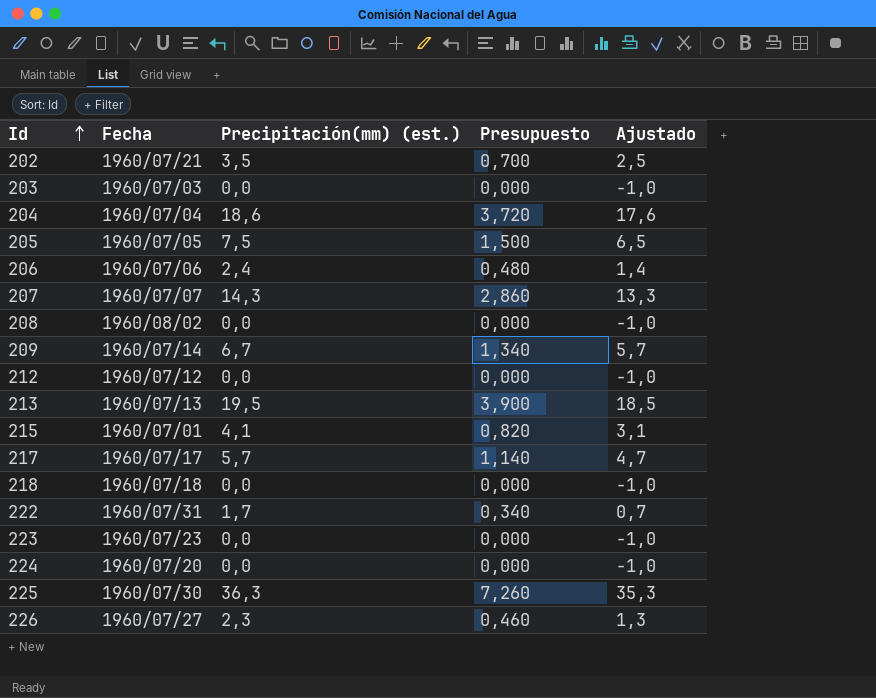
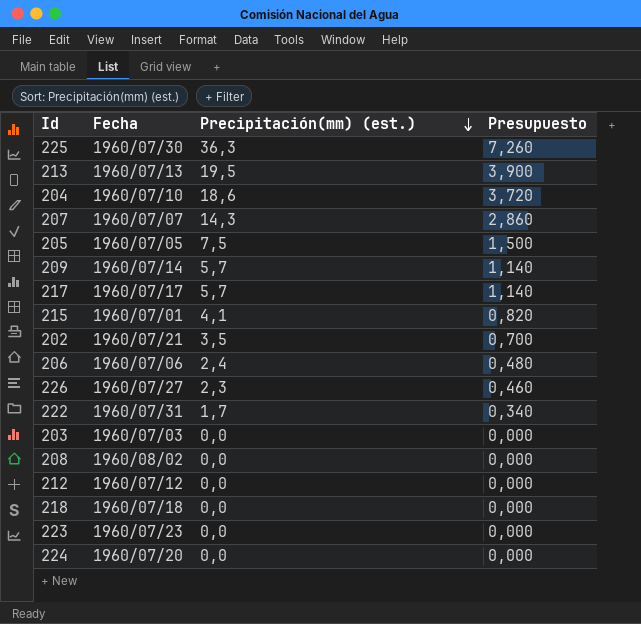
row order: Id ascending -> Precipitación(mm) (est.) descending
column Ajustado | formula: [Precipitación(mm) (est.)] - 1 -> none
204 | Fecha: 1960/07/04 -> 1960/07/10
209 | Precipitación(mm) (est.): 6,7 -> 5,7
209 | Presupuesto: 1,340 -> 1,140

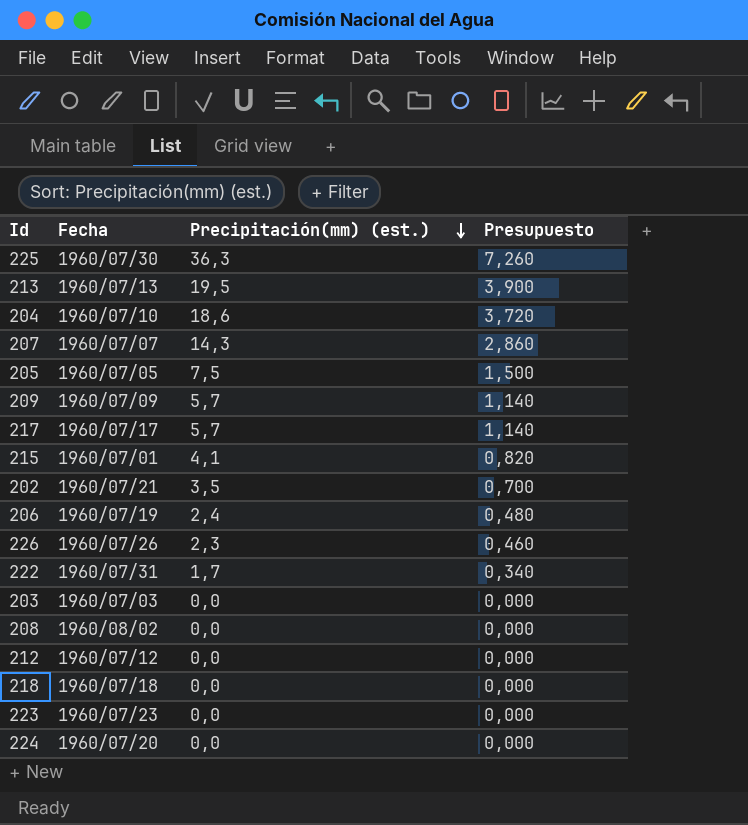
209 | Fecha: 1960/07/14 -> 1960/07/09
206 | Fecha: 1960/07/06 -> 1960/07/19
226 | Fecha: 1960/07/27 -> 1960/07/26

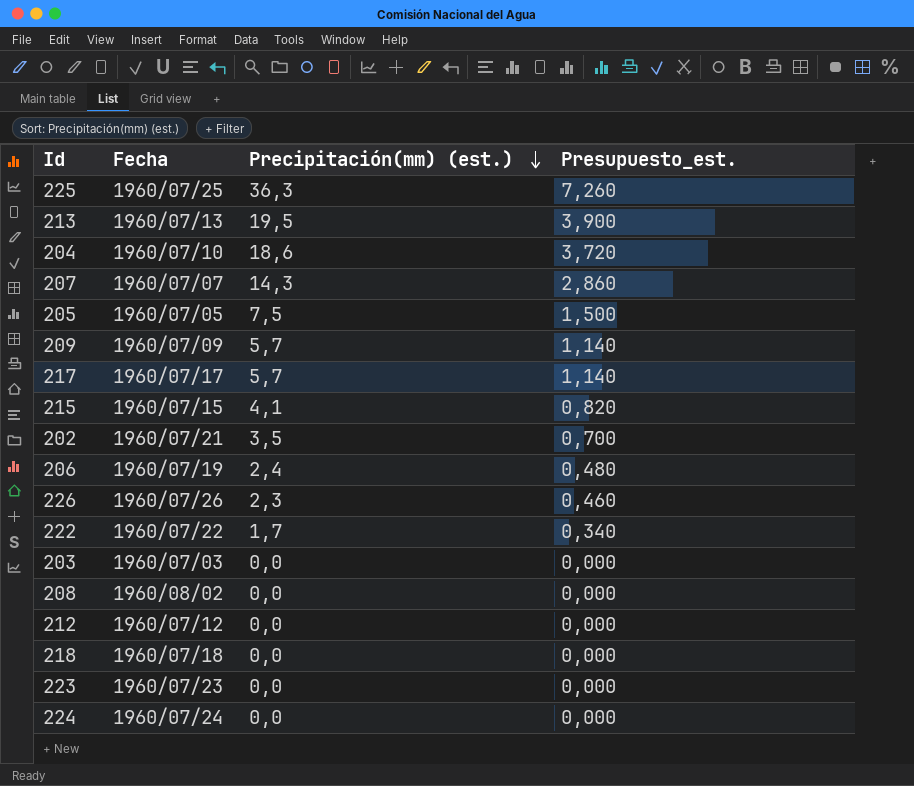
column name: Presupuesto -> Presupuesto_est.
225 | Fecha: 1960/07/30 -> 1960/07/25
215 | Fecha: 1960/07/01 -> 1960/07/15
222 | Fecha: 1960/07/31 -> 1960/07/22
224 | Fecha: 1960/07/20 -> 1960/07/24

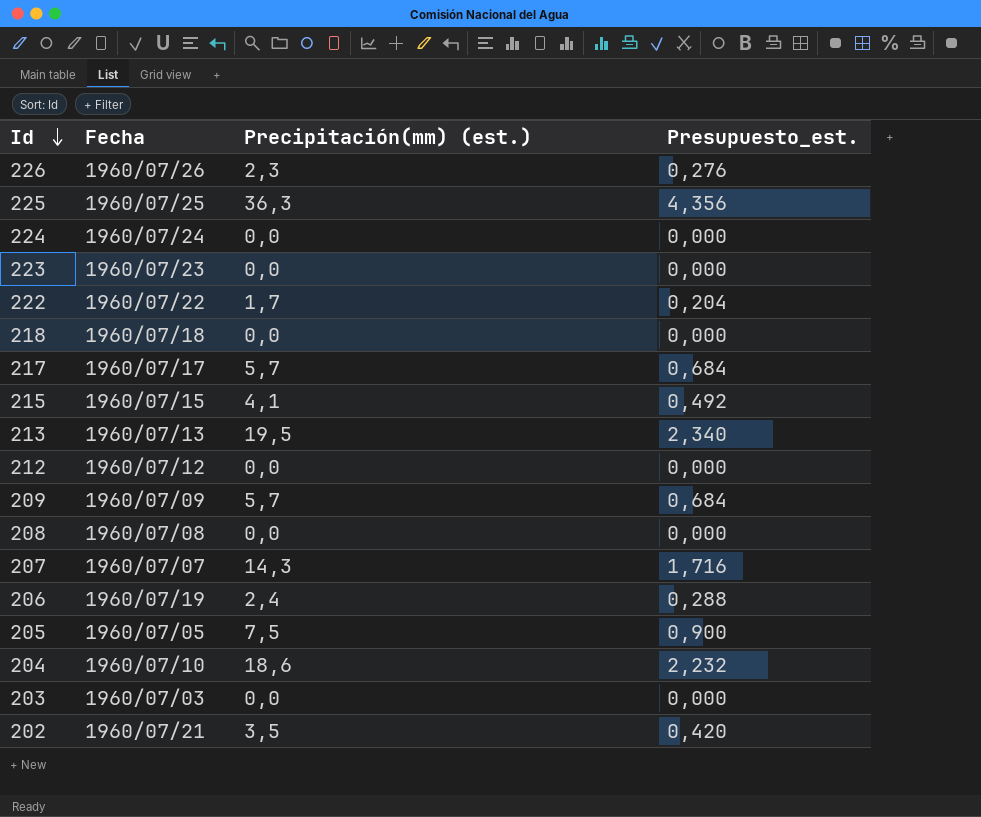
row order: Precipitación(mm) (est.) descending -> Id descending
column Presupuesto_est. | formula: [Precipitación(mm) (est.)] * 0,2 -> [Precipitación(mm) (est.)] * 0,12
208 | Fecha: 1960/08/02 -> 1960/07/08

